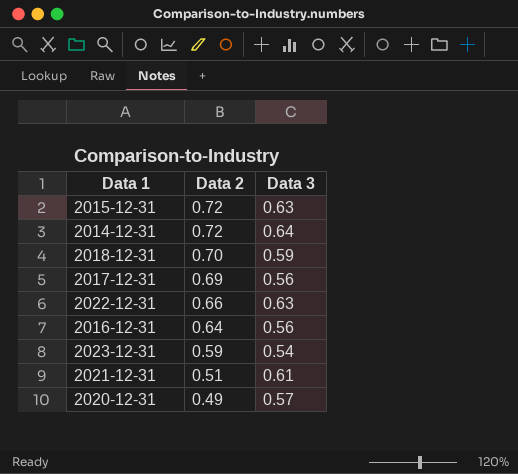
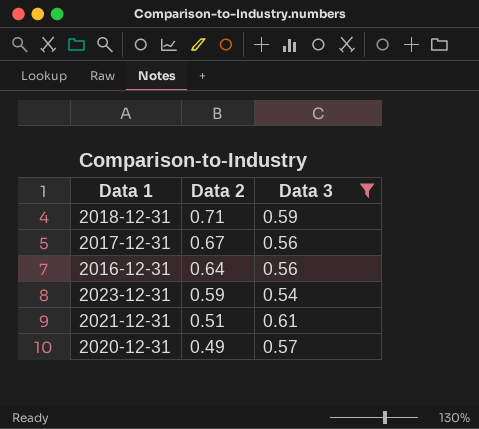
filter: none -> Data 3 <= 0.61
2018-12-31 | Data 2: 0.70 -> 0.71
2017-12-31 | Data 2: 0.69 -> 0.67

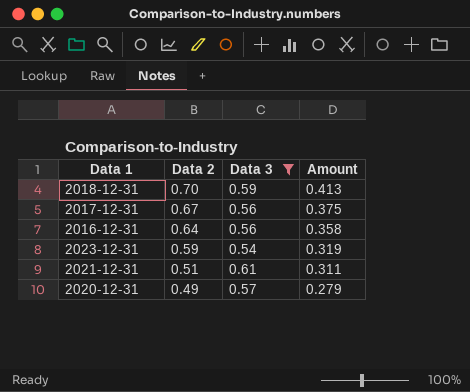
column Amount | formula: none -> [Data 2] * [Data 3]
2018-12-31 | Data 2: 0.71 -> 0.70

